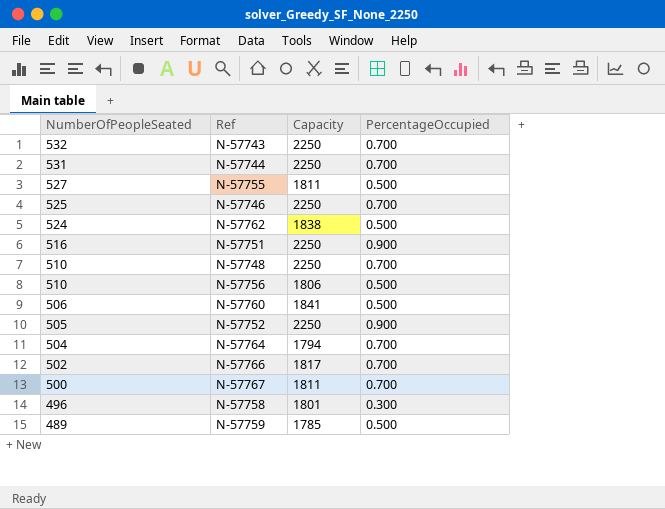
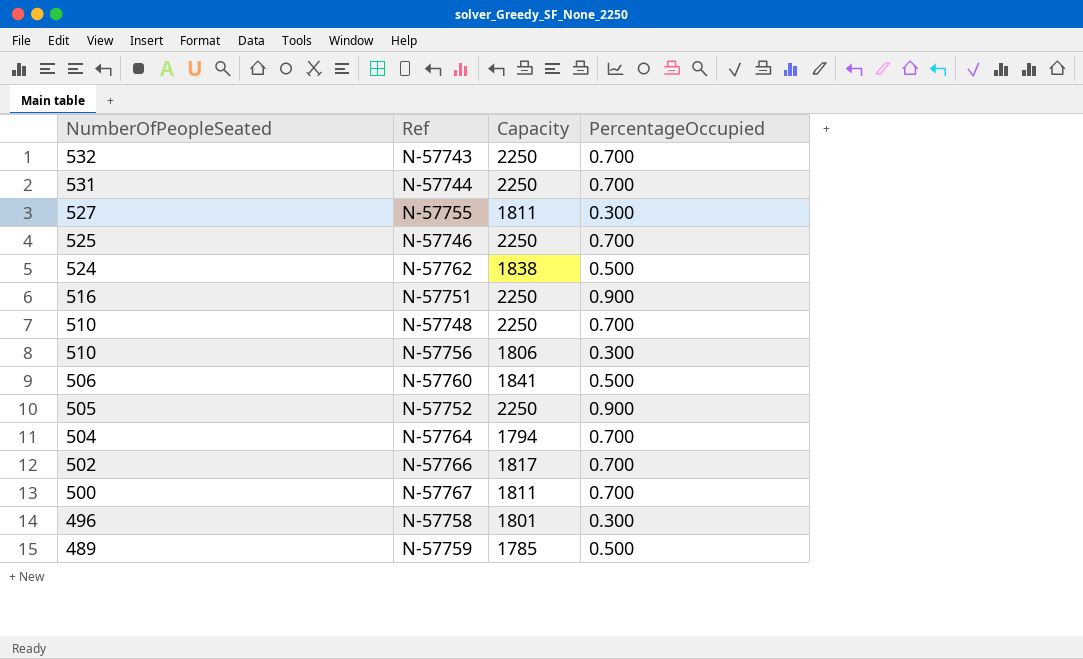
N-57755 | PercentageOccupied: 0.500 -> 0.300
N-57756 | PercentageOccupied: 0.500 -> 0.300

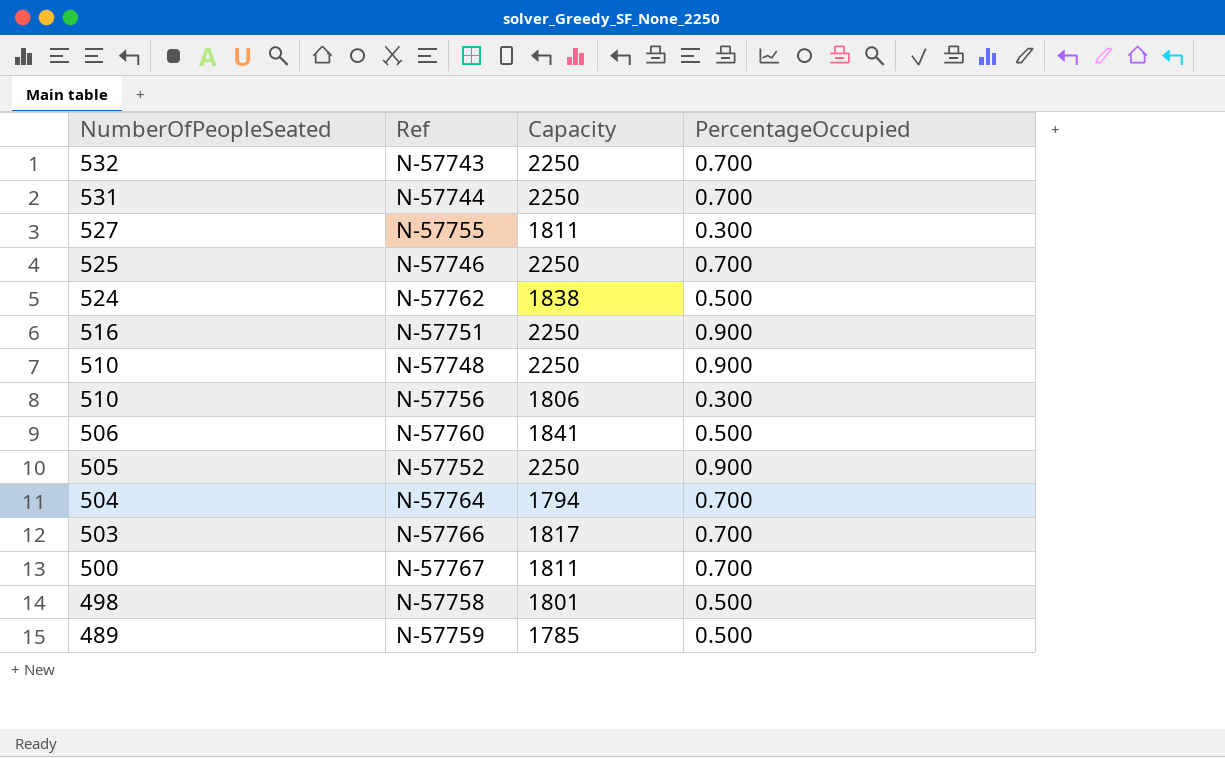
N-57748 | PercentageOccupied: 0.700 -> 0.900
N-57766 | NumberOfPeopleSeated: 502 -> 503
N-57758 | NumberOfPeopleSeated: 496 -> 498
N-57758 | PercentageOccupied: 0.300 -> 0.500

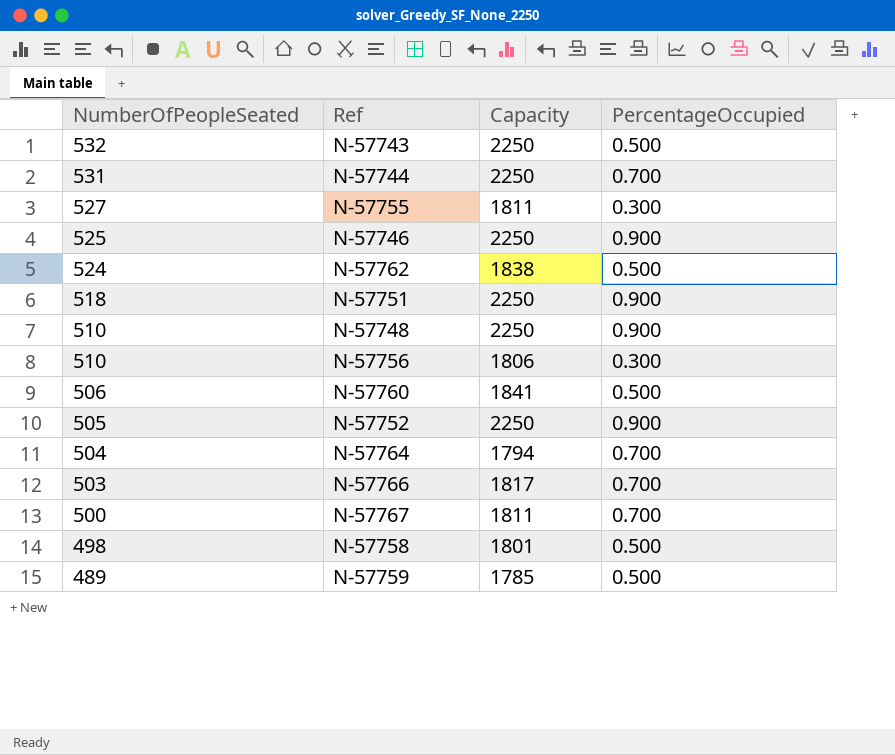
N-57743 | PercentageOccupied: 0.700 -> 0.500
N-57746 | PercentageOccupied: 0.700 -> 0.900
N-57751 | NumberOfPeopleSeated: 516 -> 518

